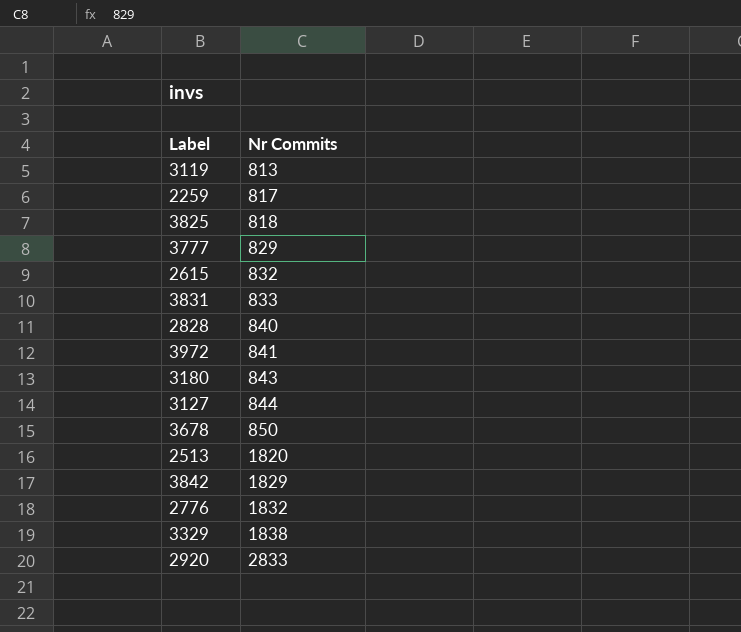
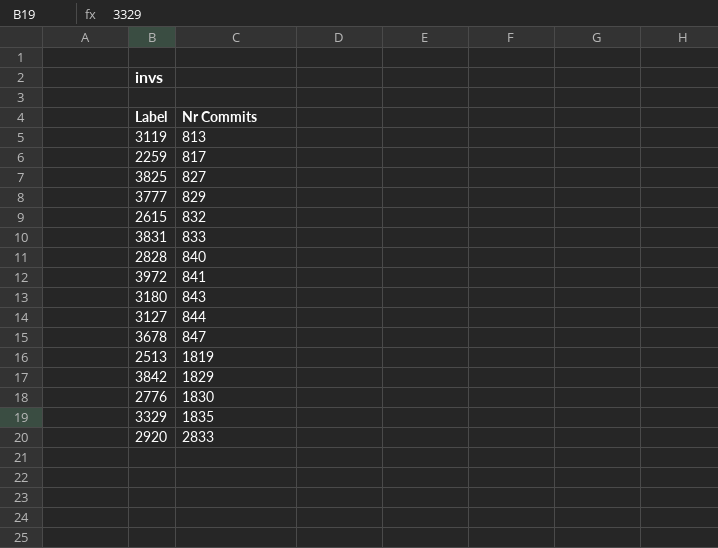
3825 | Nr Commits: 818 -> 827
3678 | Nr Commits: 850 -> 847
2513 | Nr Commits: 1820 -> 1819
2776 | Nr Commits: 1832 -> 1830
3329 | Nr Commits: 1838 -> 1835

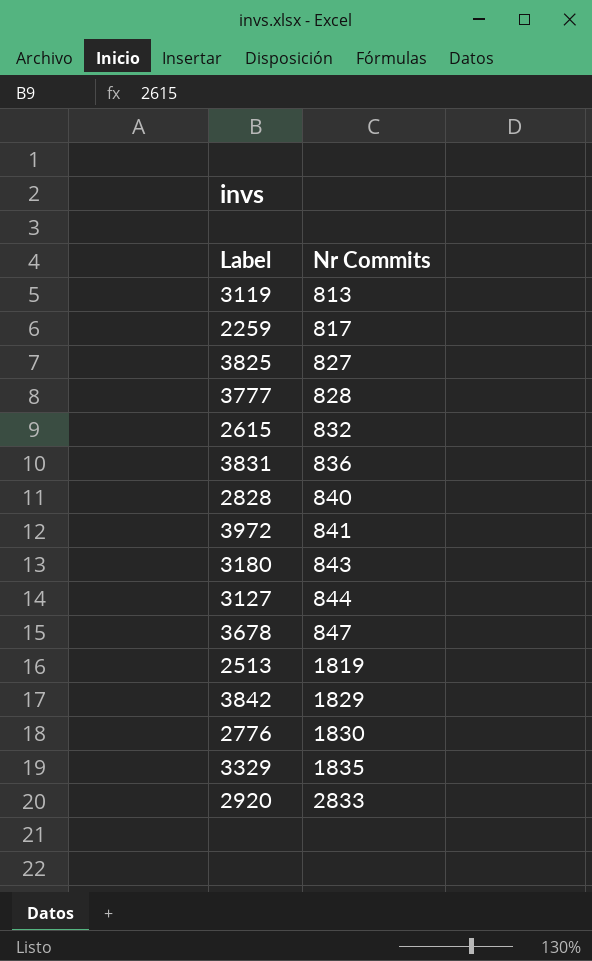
3777 | Nr Commits: 829 -> 828
3831 | Nr Commits: 833 -> 836

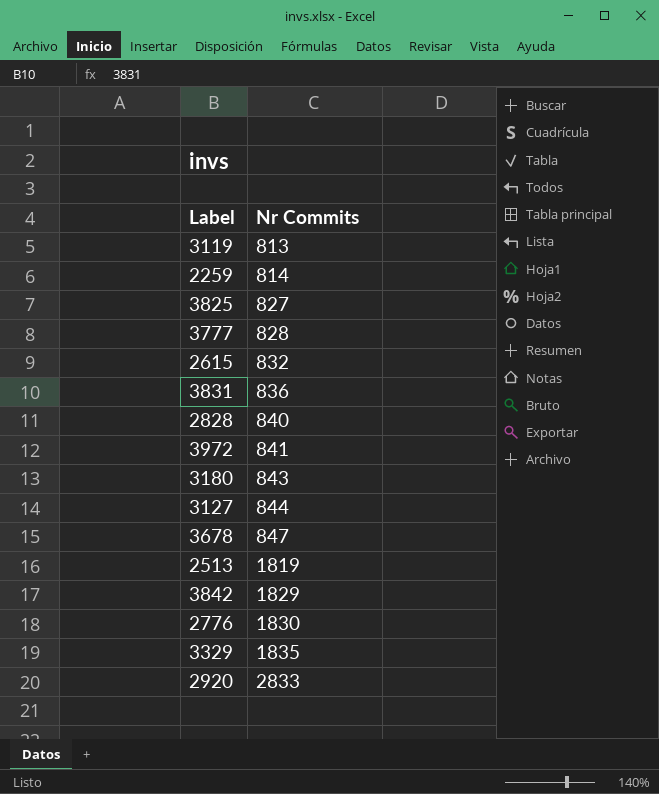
2259 | Nr Commits: 817 -> 814

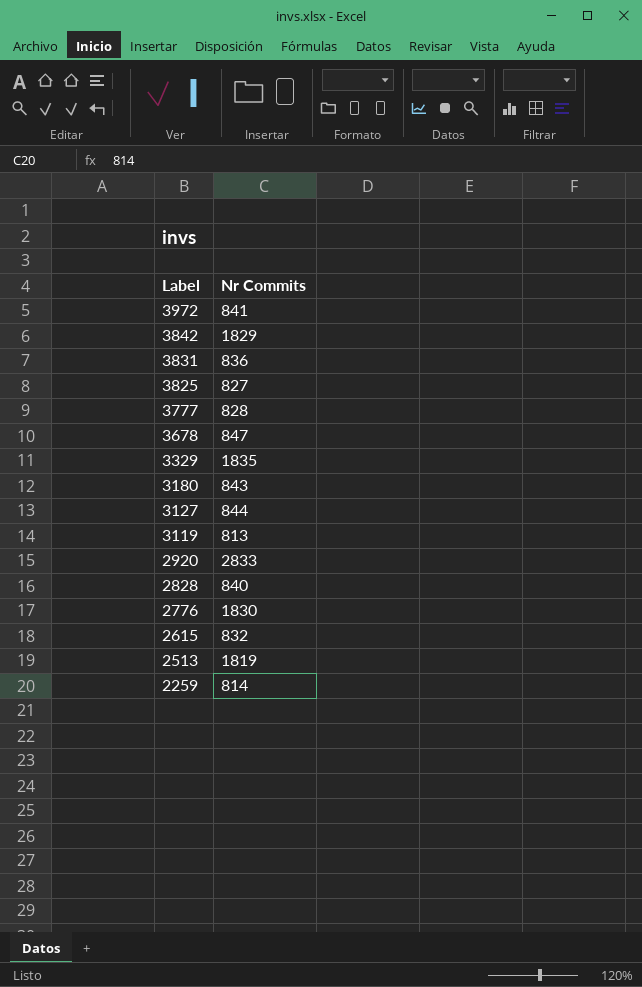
row order: Nr Commits ascending -> Label descending

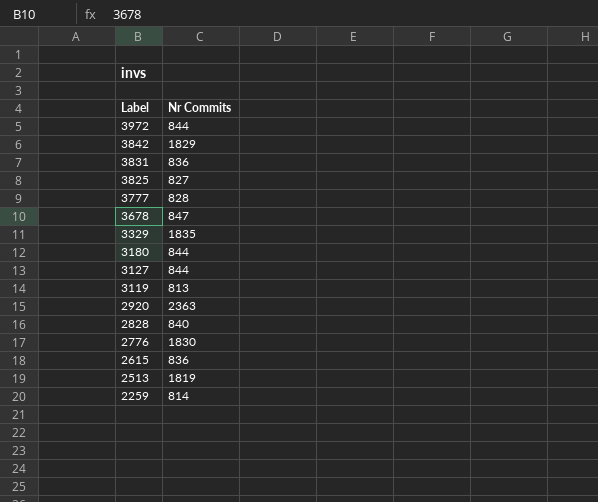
3972 | Nr Commits: 841 -> 844
3180 | Nr Commits: 843 -> 844
2920 | Nr Commits: 2833 -> 2363
2615 | Nr Commits: 832 -> 836

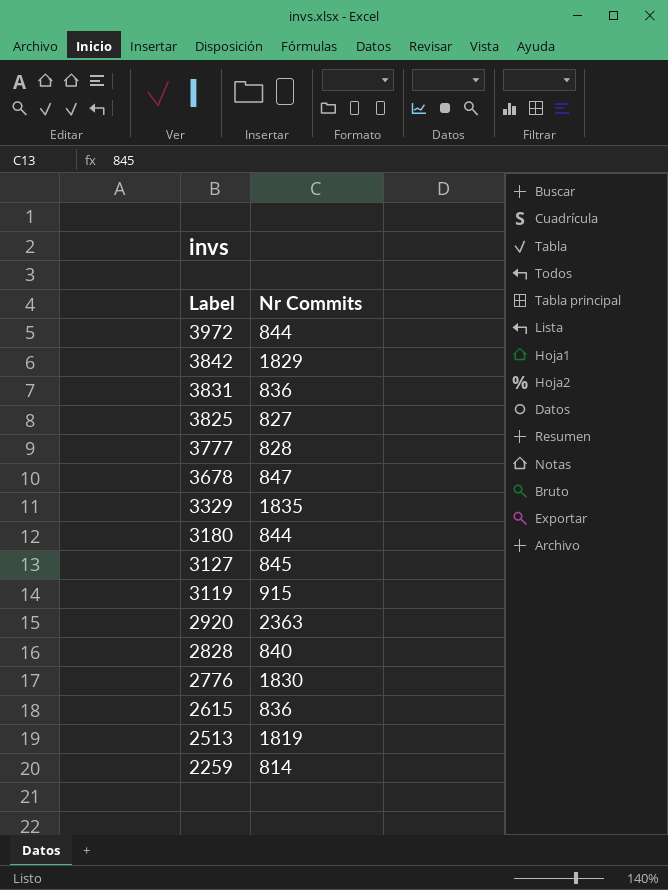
3127 | Nr Commits: 844 -> 845
3119 | Nr Commits: 813 -> 915

